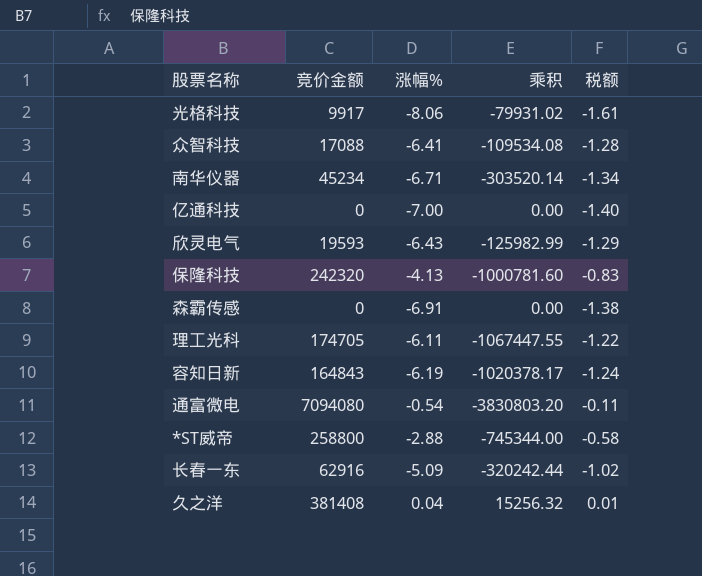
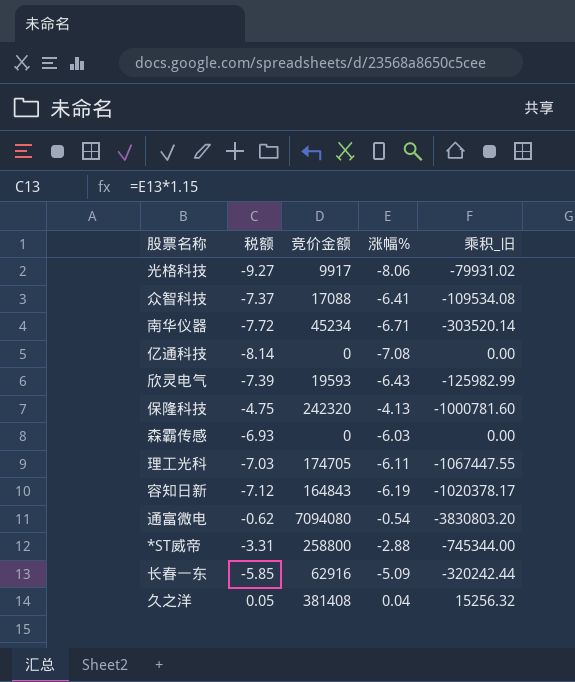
column 税额 | formula: [涨幅%] * 0.2 -> [涨幅%] * 1.15
column 税额 | position: 5 -> 2
column name: 乘积 -> 乘积_旧
亿通科技 | 涨幅%: -7.00 -> -7.08
森霸传感 | 涨幅%: -6.91 -> -6.03

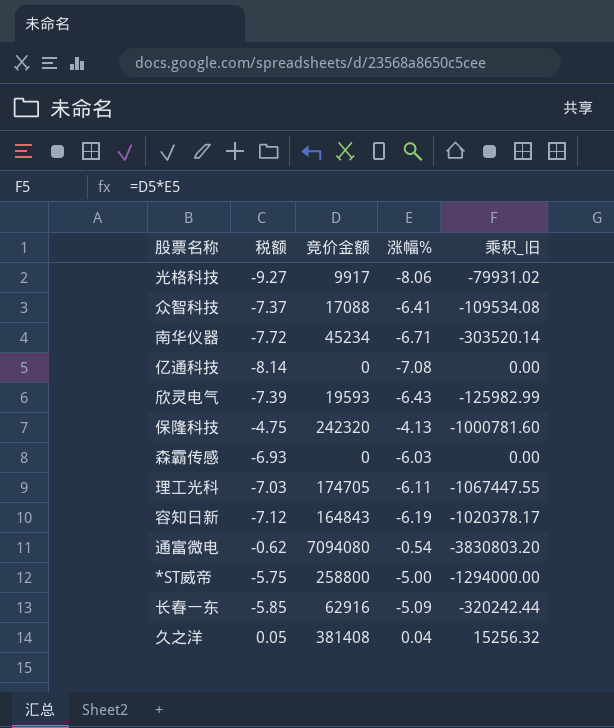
*ST威帝 | 税额: -3.31 -> -5.75
*ST威帝 | 涨幅%: -2.88 -> -5.00
*ST威帝 | 乘积_旧: -745344.00 -> -1294000.00

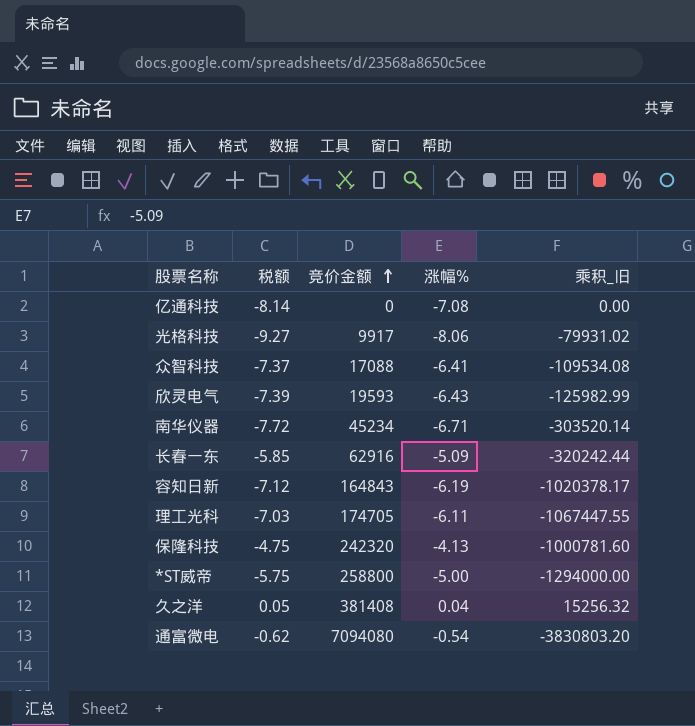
row order: none -> 竞价金额 ascending
row 森霸传感: -6.93 | 0 | -6.03 | 0.00 -> none

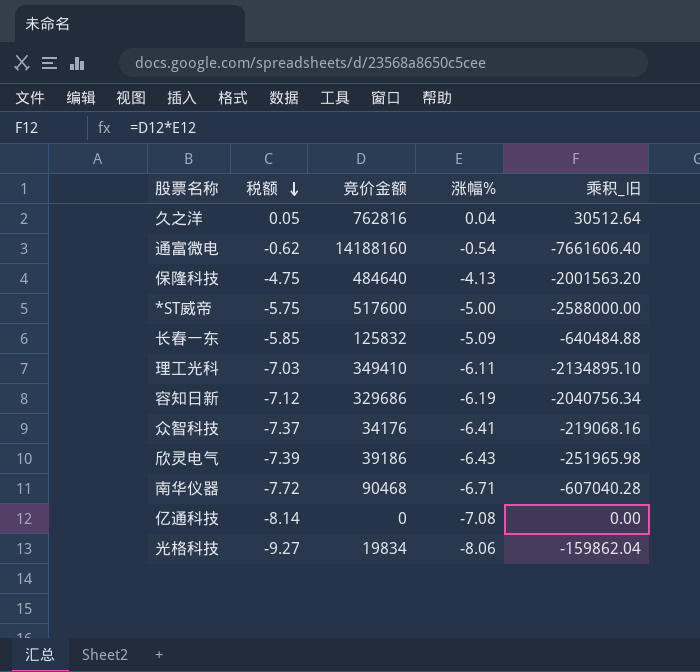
row order: 竞价金额 ascending -> 税额 descending
久之洋 | 竞价金额: 381408 -> 762816
久之洋 | 乘积_旧: 15256.32 -> 30512.64
通富微电 | 竞价金额: 7094080 -> 14188160
通富微电 | 乘积_旧: -3830803.20 -> -7661606.40
保隆科技 | 竞价金额: 242320 -> 484640
保隆科技 | 乘积_旧: -1000781.60 -> -2001563.20
*ST威帝 | 竞价金额: 258800 -> 517600
*ST威帝 | 乘积_旧: -1294000.00 -> -2588000.00
长春一东 | 竞价金额: 62916 -> 125832
长春一东 | 乘积_旧: -320242.44 -> -640484.88
理工光科 | 竞价金额: 174705 -> 349410
理工光科 | 乘积_旧: -1067447.55 -> -2134895.10
容知日新 | 竞价金额: 164843 -> 329686
容知日新 | 乘积_旧: -1020378.17 -> -2040756.34
众智科技 | 竞价金额: 17088 -> 34176
众智科技 | 乘积_旧: -109534.08 -> -219068.16
欣灵电气 | 竞价金额: 19593 -> 39186
欣灵电气 | 乘积_旧: -125982.99 -> -251965.98
南华仪器 | 竞价金额: 45234 -> 90468
南华仪器 | 乘积_旧: -303520.14 -> -607040.28
光格科技 | 竞价金额: 9917 -> 19834
光格科技 | 乘积_旧: -79931.02 -> -159862.04

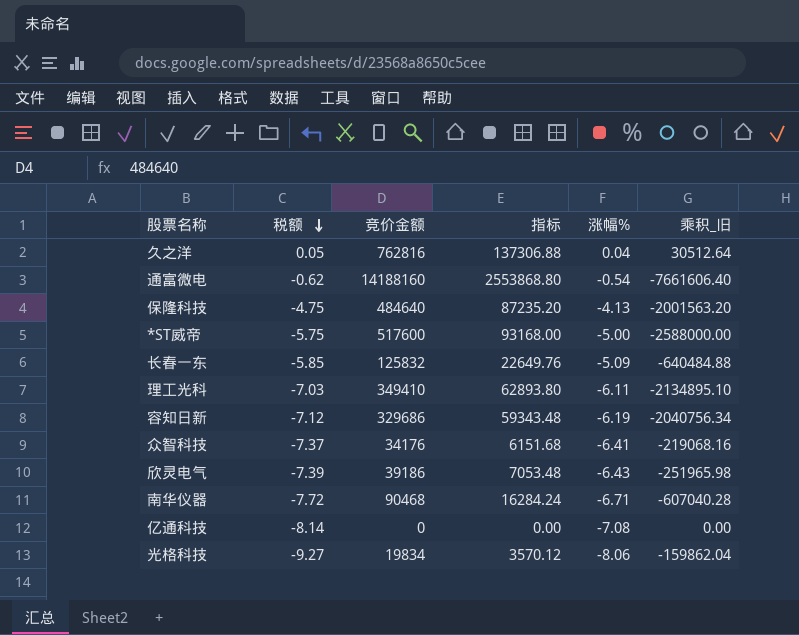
column 指标 | formula: none -> [竞价金额] * 0.18

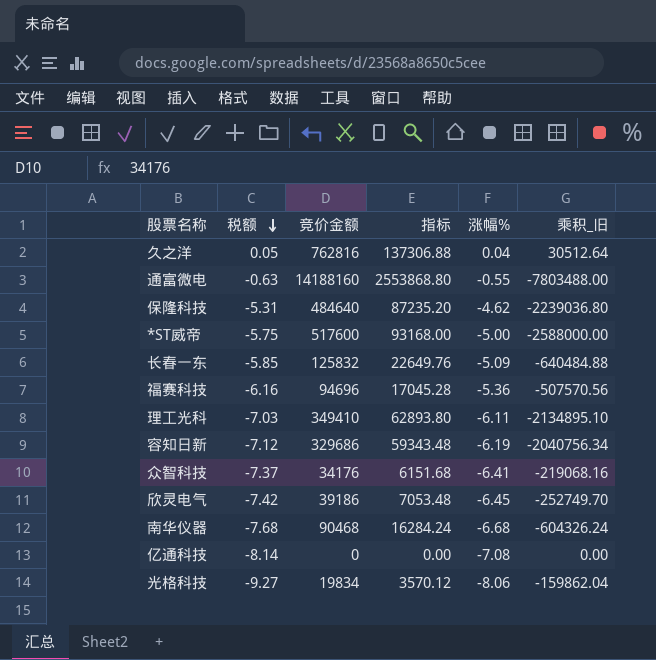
通富微电 | 税额: -0.62 -> -0.63
通富微电 | 涨幅%: -0.54 -> -0.55
通富微电 | 乘积_旧: -7661606.40 -> -7803488.00
保隆科技 | 税额: -4.75 -> -5.31
保隆科技 | 涨幅%: -4.13 -> -4.62
保隆科技 | 乘积_旧: -2001563.20 -> -2239036.80
row 福赛科技: none -> -6.16 | 94696 | 17045.28 | -5.36 | -507570.56
欣灵电气 | 税额: -7.39 -> -7.42
欣灵电气 | 涨幅%: -6.43 -> -6.45
欣灵电气 | 乘积_旧: -251965.98 -> -252749.70
南华仪器 | 税额: -7.72 -> -7.68
南华仪器 | 涨幅%: -6.71 -> -6.68
南华仪器 | 乘积_旧: -607040.28 -> -604326.24

